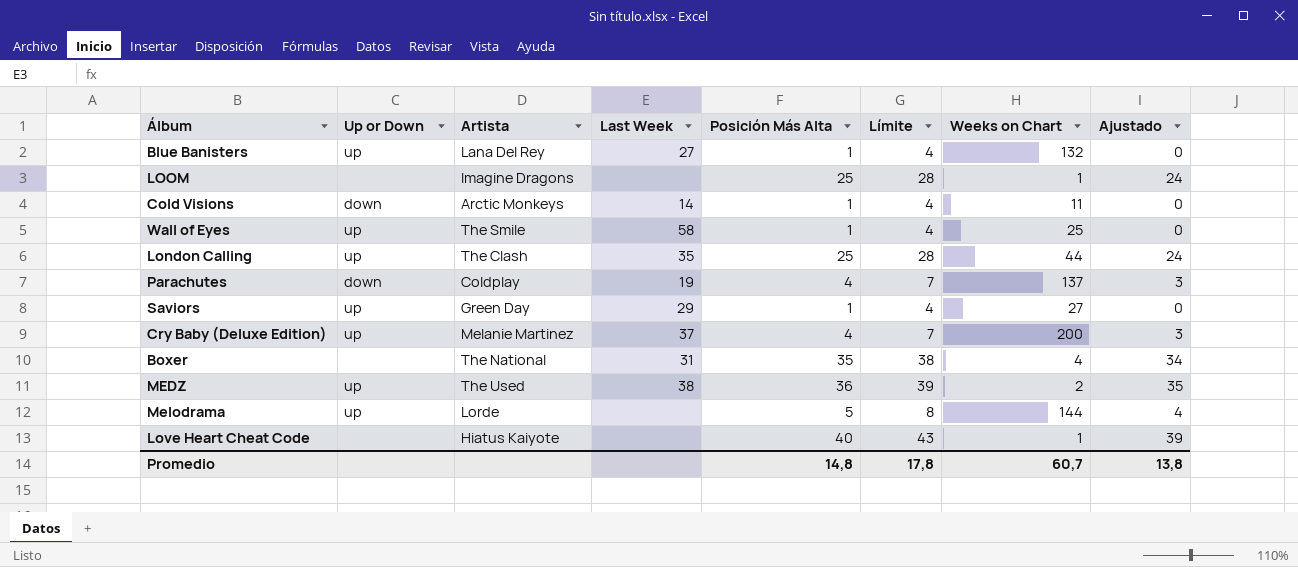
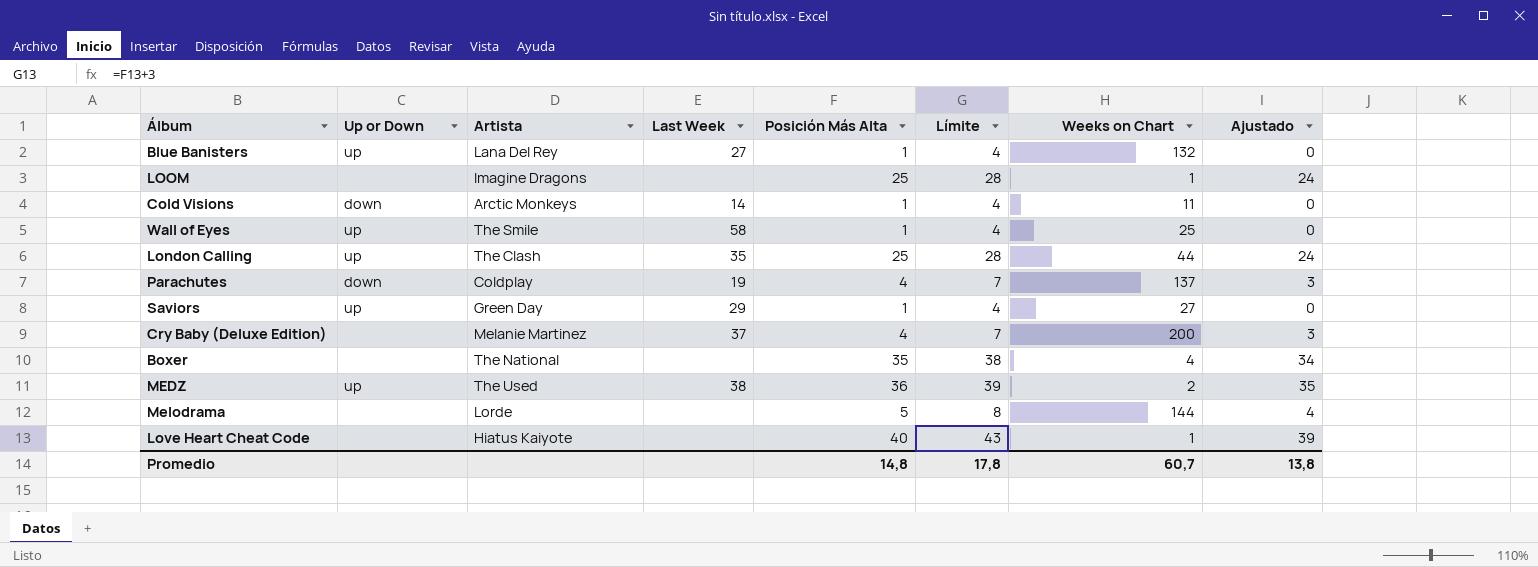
Cry Baby (Deluxe Edition) | Up or Down: up -> none
Boxer | Last Week: 31 -> none
Melodrama | Up or Down: up -> none

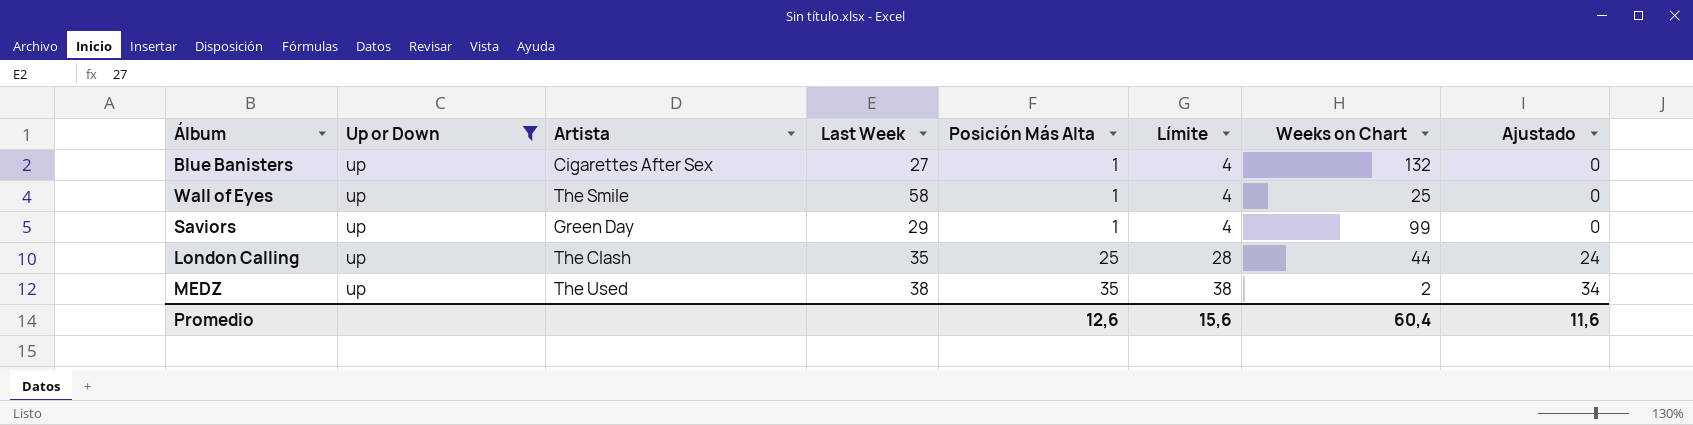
filter: none -> Up or Down = up
row order: none -> Posición Más Alta ascending
Blue Banisters | Artista: Lana Del Rey -> Cigarettes After Sex
Saviors | Weeks on Chart: 27 -> 99
MEDZ | Posición Más Alta: 36 -> 35
MEDZ | Límite: 39 -> 38
MEDZ | Ajustado: 35 -> 34
Promedio | Posición Más Alta: 14,8 -> 12,6
Promedio | Límite: 17,8 -> 15,6
Promedio | Weeks on Chart: 60,7 -> 60,4
Promedio | Ajustado: 13,8 -> 11,6

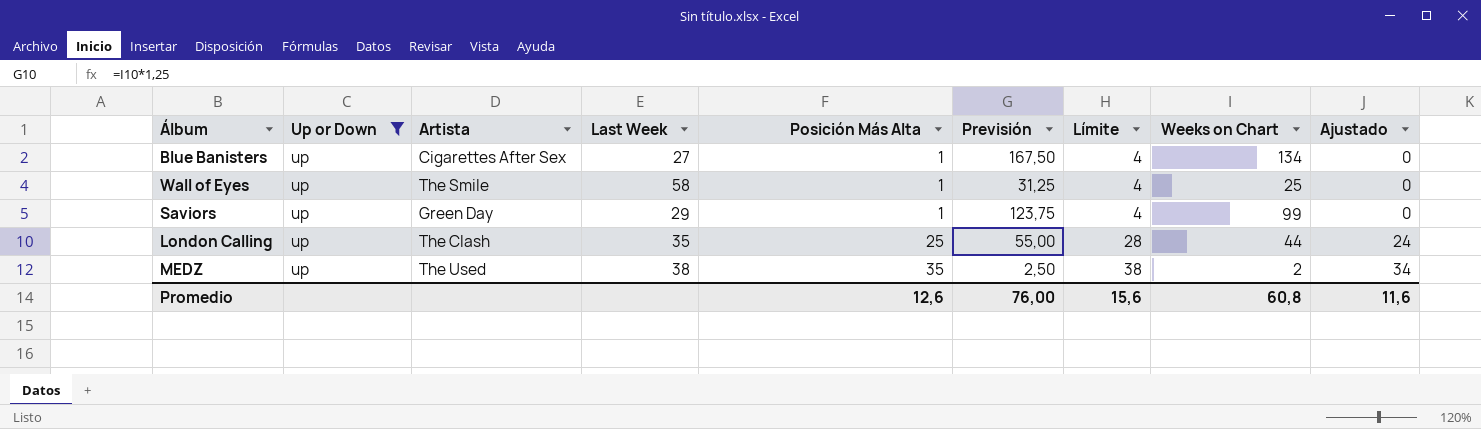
column Previsión | formula: none -> [Weeks on Chart] * 1,25
Blue Banisters | Weeks on Chart: 132 -> 134
Promedio | Weeks on Chart: 60,4 -> 60,8

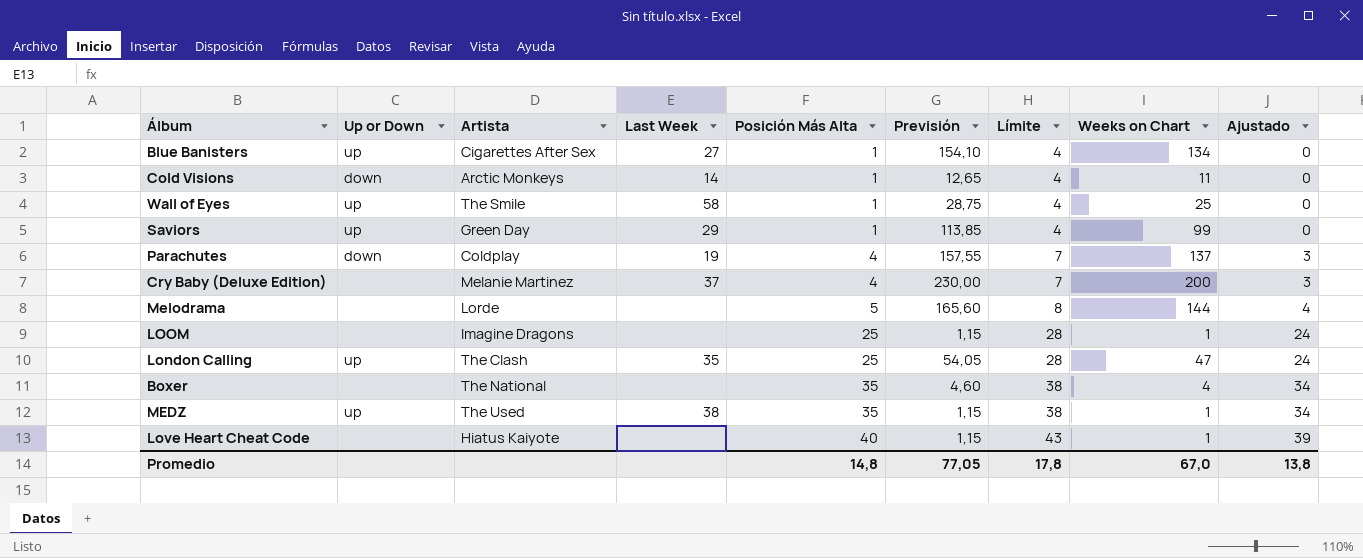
filter: Up or Down = up -> none
column Previsión | formula: [Weeks on Chart] * 1,25 -> [Weeks on Chart] * 1,15
London Calling | Weeks on Chart: 44 -> 47
MEDZ | Weeks on Chart: 2 -> 1
Promedio | Posición Más Alta: 12,6 -> 14,8
Promedio | Previsión: 76,00 -> 77,05
Promedio | Límite: 15,6 -> 17,8
Promedio | Weeks on Chart: 60,8 -> 67,0
Promedio | Ajustado: 11,6 -> 13,8

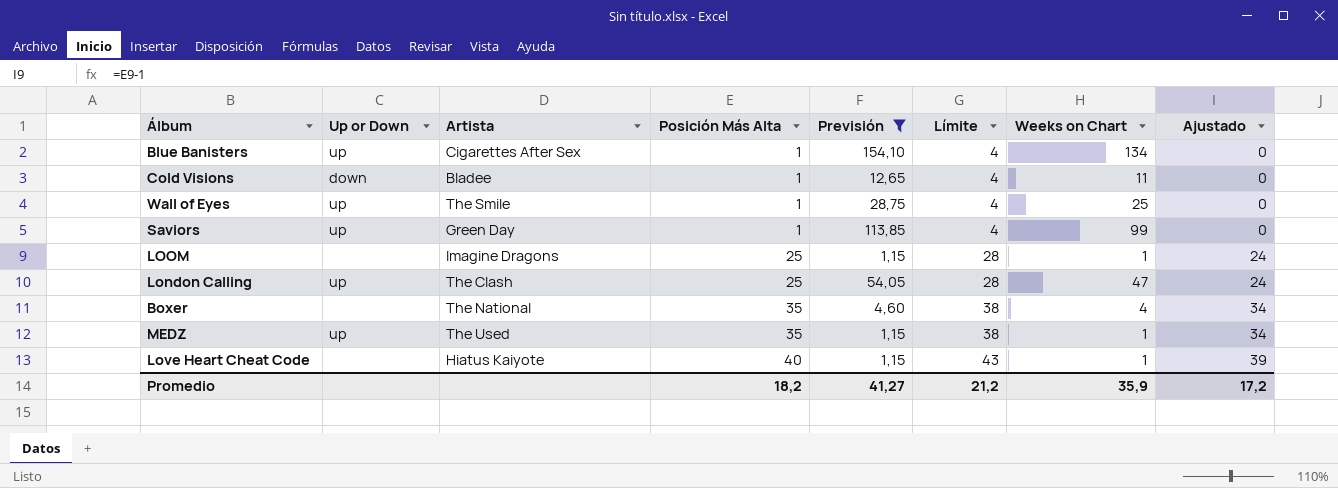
filter: none -> Previsión <= 154,10
column Last Week | position: 4 -> none
Cold Visions | Artista: Arctic Monkeys -> Bladee
Promedio | Posición Más Alta: 14,8 -> 18,2
Promedio | Previsión: 77,05 -> 41,27
Promedio | Límite: 17,8 -> 21,2
Promedio | Weeks on Chart: 67,0 -> 35,9
Promedio | Ajustado: 13,8 -> 17,2

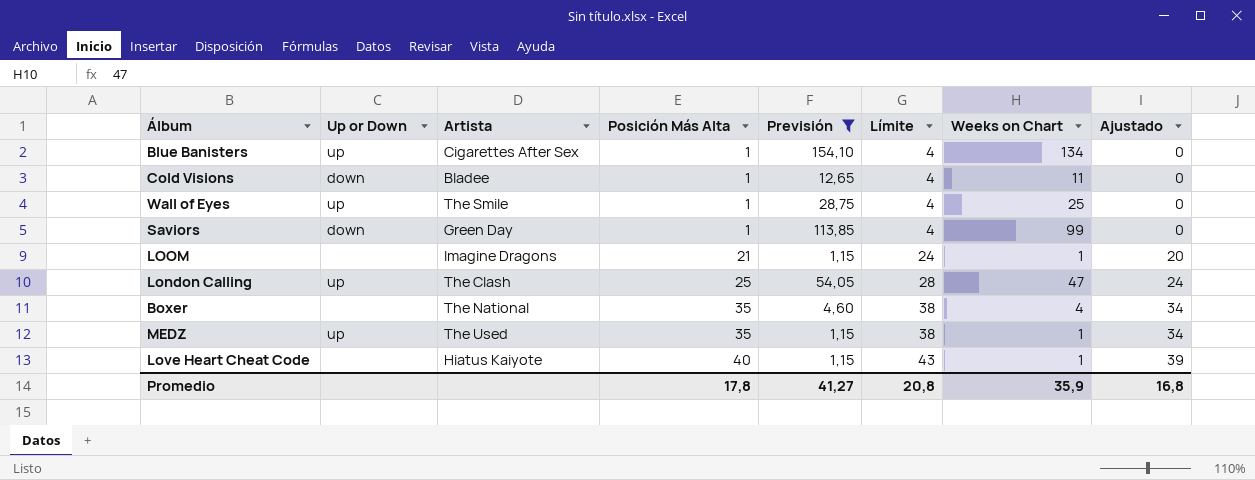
Saviors | Up or Down: up -> down
LOOM | Posición Más Alta: 25 -> 21
LOOM | Límite: 28 -> 24
LOOM | Ajustado: 24 -> 20
Promedio | Posición Más Alta: 18,2 -> 17,8
Promedio | Límite: 21,2 -> 20,8
Promedio | Ajustado: 17,2 -> 16,8

